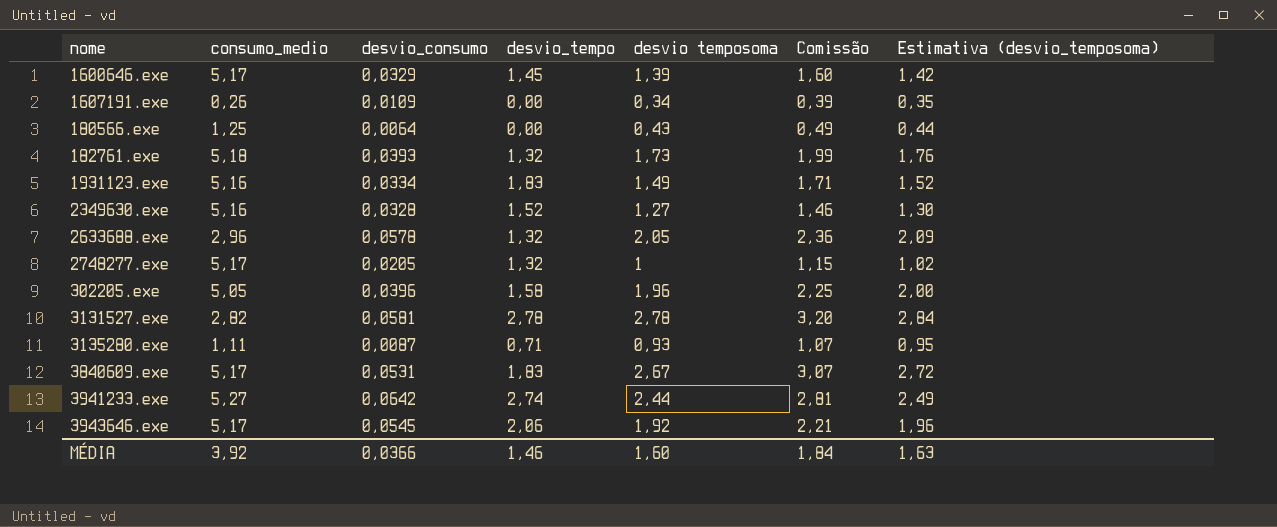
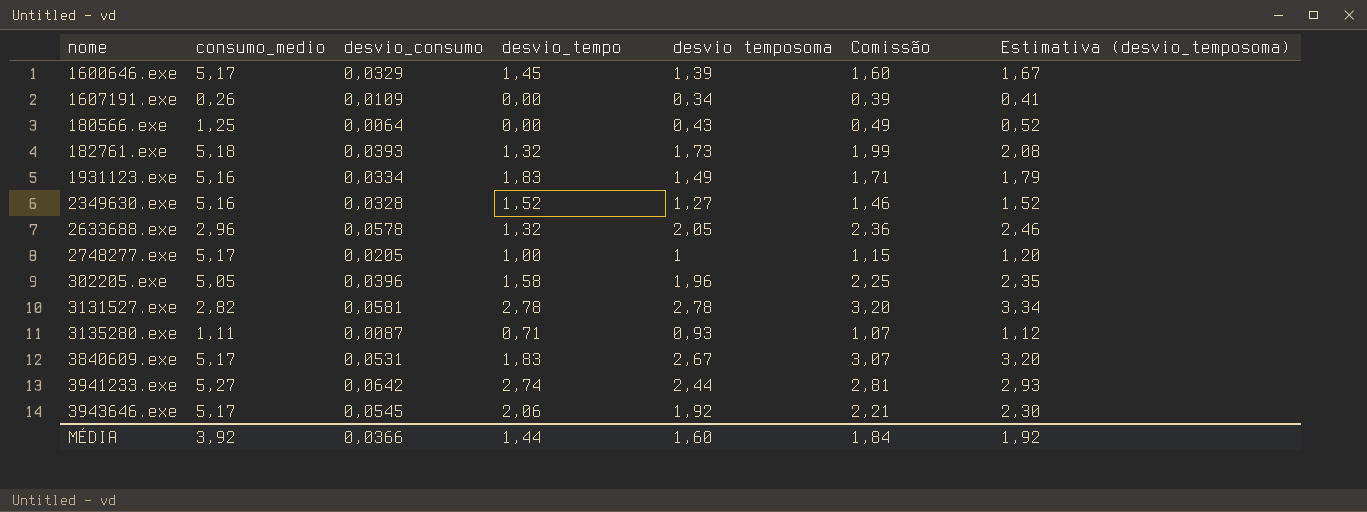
column Estimativa (desvio_temposoma) | formula: [desvio temposoma] * 1,02 -> [desvio temposoma] * 1,2
2748277.exe | desvio_tempo: 1,32 -> 1,00
MÉDIA | desvio_tempo: 1,46 -> 1,44
MÉDIA | Estimativa (desvio_temposoma): 1,63 -> 1,92

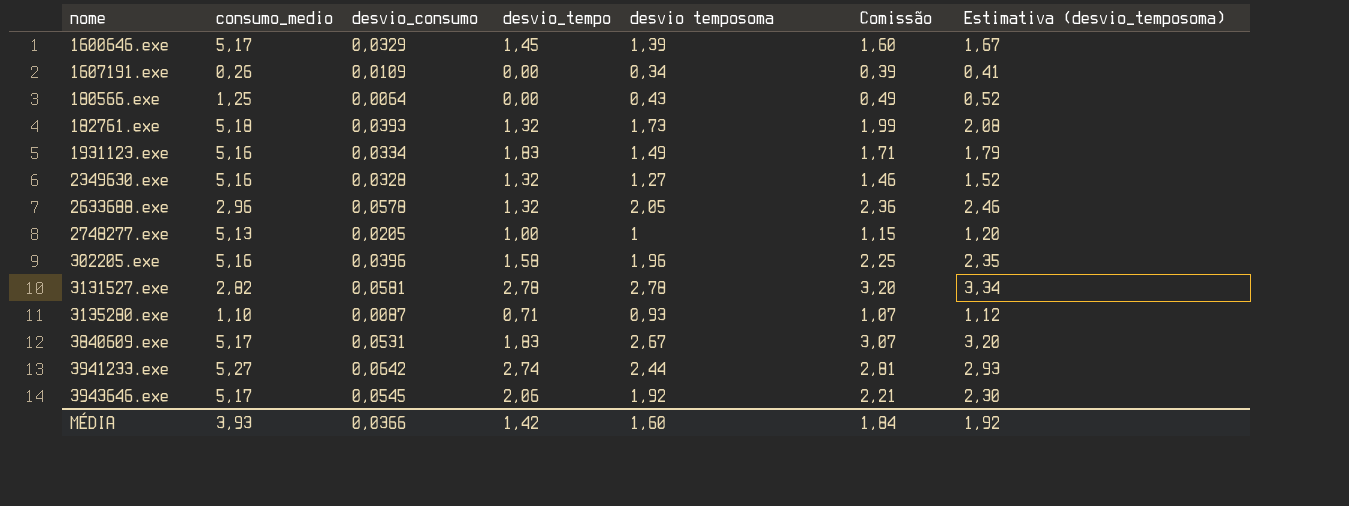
2349630.exe | desvio_tempo: 1,52 -> 1,32
2748277.exe | consumo_medio: 5,17 -> 5,13
302205.exe | consumo_medio: 5,05 -> 5,16
3135280.exe | consumo_medio: 1,11 -> 1,10
MÉDIA | consumo_medio: 3,92 -> 3,93
MÉDIA | desvio_tempo: 1,44 -> 1,42

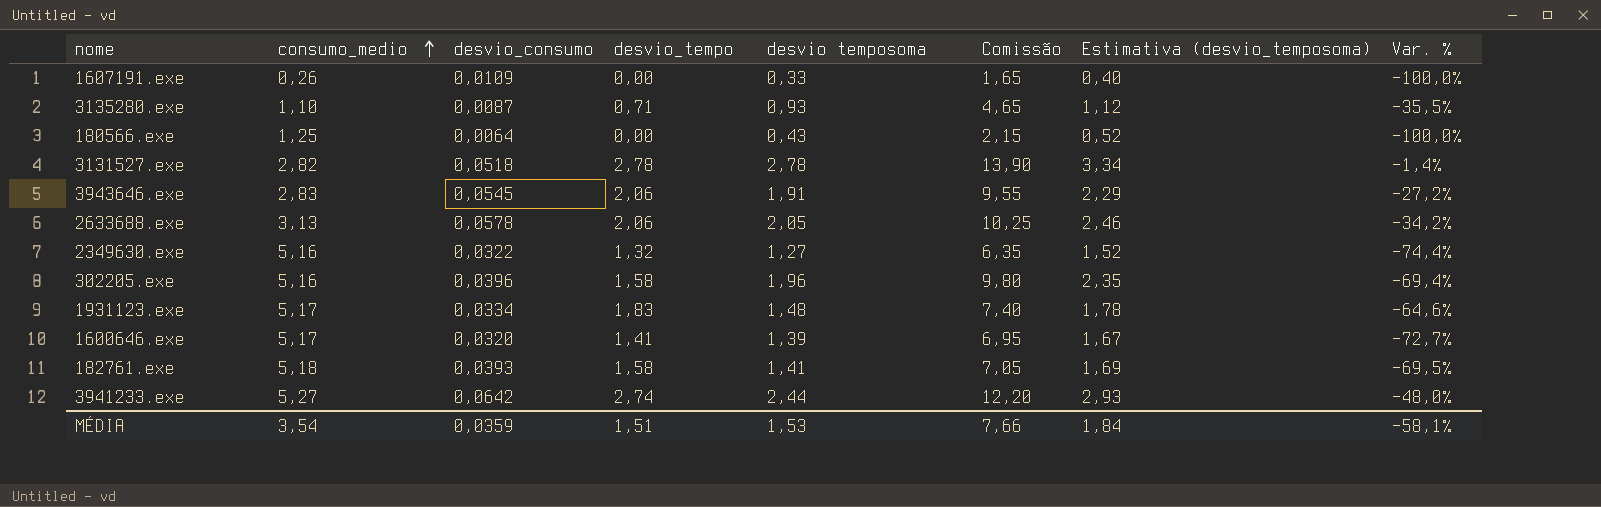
row order: none -> consumo_medio ascending
column Comissão | formula: [desvio temposoma] * 1,15 -> [desvio temposoma] * 5
column Var. % | formula: none -> ([desvio_tempo] - [consumo_medio]) / [consumo_medio]
row 2748277.exe: 5,13 | 0,0205 | 1,00 | 1 | 1,15 | 1,20 -> none
row 3840609.exe: 5,17 | 0,0531 | 1,83 | 2,67 | 3,07 | 3,20 -> none
1607191.exe | desvio temposoma: 0,34 -> 0,33
1607191.exe | Estimativa (desvio_temposoma): 0,41 -> 0,40
3131527.exe | desvio_consumo: 0,0581 -> 0,0518
3943646.exe | consumo_medio: 5,17 -> 2,83
3943646.exe | desvio temposoma: 1,92 -> 1,91
3943646.exe | Estimativa (desvio_temposoma): 2,30 -> 2,29
2633688.exe | consumo_medio: 2,96 -> 3,13
2633688.exe | desvio_tempo: 1,32 -> 2,06
2349630.exe | desvio_consumo: 0,0328 -> 0,0322
1931123.exe | consumo_medio: 5,16 -> 5,17
1931123.exe | desvio temposoma: 1,49 -> 1,48
1931123.exe | Estimativa (desvio_temposoma): 1,79 -> 1,78
1600646.exe | desvio_consumo: 0,0329 -> 0,0320
1600646.exe | desvio_tempo: 1,45 -> 1,41
182761.exe | desvio_tempo: 1,32 -> 1,58
182761.exe | desvio temposoma: 1,73 -> 1,41
182761.exe | Estimativa (desvio_temposoma): 2,08 -> 1,69
MÉDIA | consumo_medio: 3,93 -> 3,54
MÉDIA | desvio_consumo: 0,0366 -> 0,0359
MÉDIA | desvio_tempo: 1,42 -> 1,51
MÉDIA | desvio temposoma: 1,60 -> 1,53
MÉDIA | Comissão: 1,84 -> 7,66
MÉDIA | Estimativa (desvio_temposoma): 1,92 -> 1,84

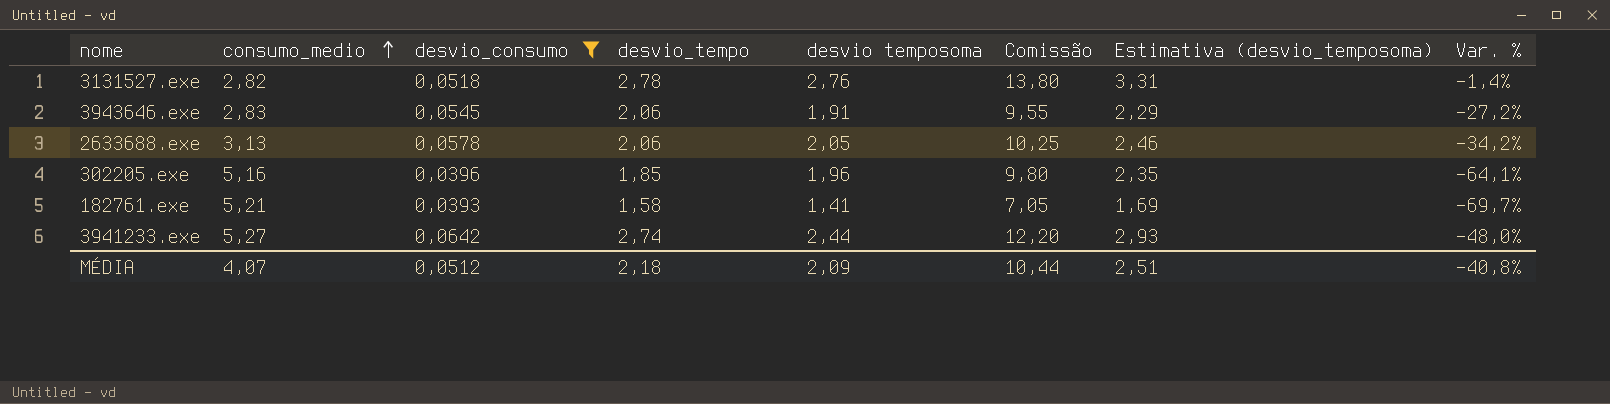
filter: none -> desvio_consumo >= 0,0393
3131527.exe | desvio temposoma: 2,78 -> 2,76
3131527.exe | Comissão: 13,90 -> 13,80
3131527.exe | Estimativa (desvio_temposoma): 3,34 -> 3,31
302205.exe | desvio_tempo: 1,58 -> 1,85
302205.exe | Var. %: -69,4% -> -64,1%
182761.exe | consumo_medio: 5,18 -> 5,21
182761.exe | Var. %: -69,5% -> -69,7%
MÉDIA | consumo_medio: 3,54 -> 4,07
MÉDIA | desvio_consumo: 0,0359 -> 0,0512
MÉDIA | desvio_tempo: 1,51 -> 2,18
MÉDIA | desvio temposoma: 1,53 -> 2,09
MÉDIA | Comissão: 7,66 -> 10,44
MÉDIA | Estimativa (desvio_temposoma): 1,84 -> 2,51
MÉDIA | Var. %: -58,1% -> -40,8%

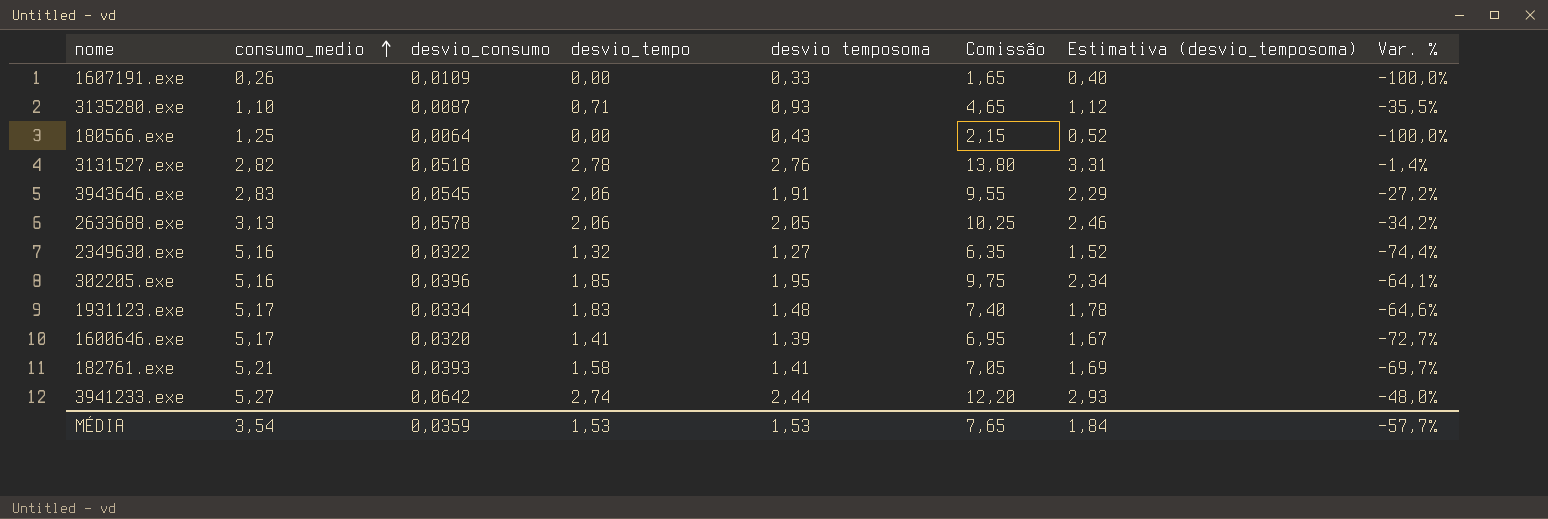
filter: desvio_consumo >= 0,0393 -> none
302205.exe | desvio temposoma: 1,96 -> 1,95
302205.exe | Comissão: 9,80 -> 9,75
302205.exe | Estimativa (desvio_temposoma): 2,35 -> 2,34
MÉDIA | consumo_medio: 4,07 -> 3,54
MÉDIA | desvio_consumo: 0,0512 -> 0,0359
MÉDIA | desvio_tempo: 2,18 -> 1,53
MÉDIA | desvio temposoma: 2,09 -> 1,53
MÉDIA | Comissão: 10,44 -> 7,65
MÉDIA | Estimativa (desvio_temposoma): 2,51 -> 1,84
MÉDIA | Var. %: -40,8% -> -57,7%

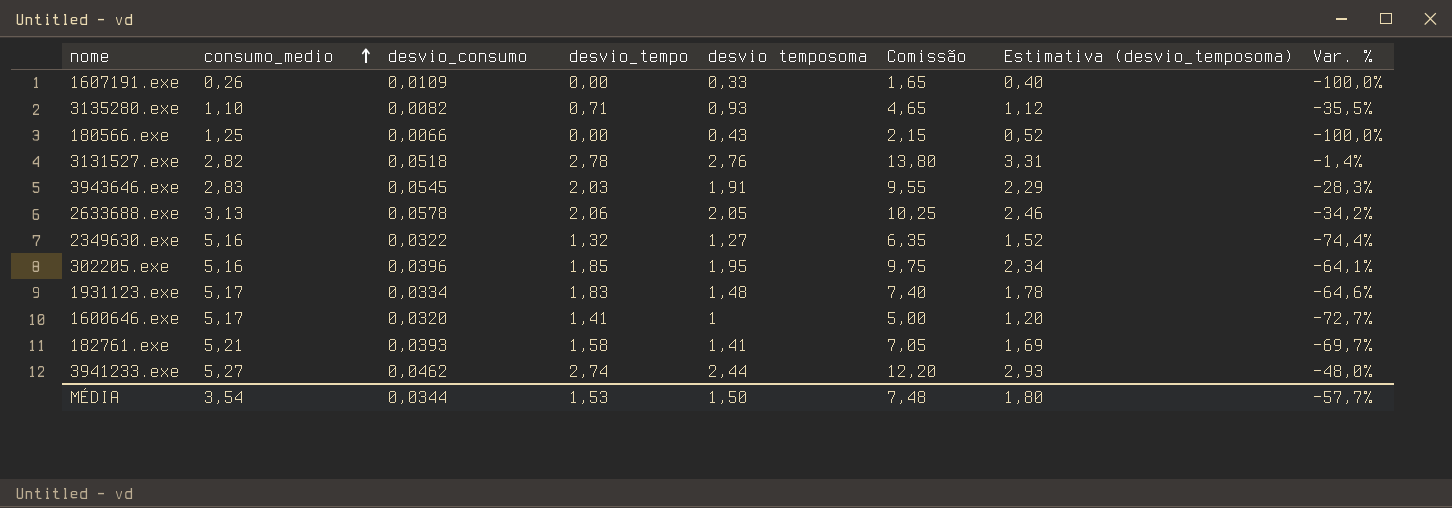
3135280.exe | desvio_consumo: 0,0087 -> 0,0082
180566.exe | desvio_consumo: 0,0064 -> 0,0066
3943646.exe | desvio_tempo: 2,06 -> 2,03
3943646.exe | Var. %: -27,2% -> -28,3%
1600646.exe | desvio temposoma: 1,39 -> 1
1600646.exe | Comissão: 6,95 -> 5,00
1600646.exe | Estimativa (desvio_temposoma): 1,67 -> 1,20
3941233.exe | desvio_consumo: 0,0642 -> 0,0462
MÉDIA | desvio_consumo: 0,0359 -> 0,0344
MÉDIA | desvio temposoma: 1,53 -> 1,50
MÉDIA | Comissão: 7,65 -> 7,48
MÉDIA | Estimativa (desvio_temposoma): 1,84 -> 1,80

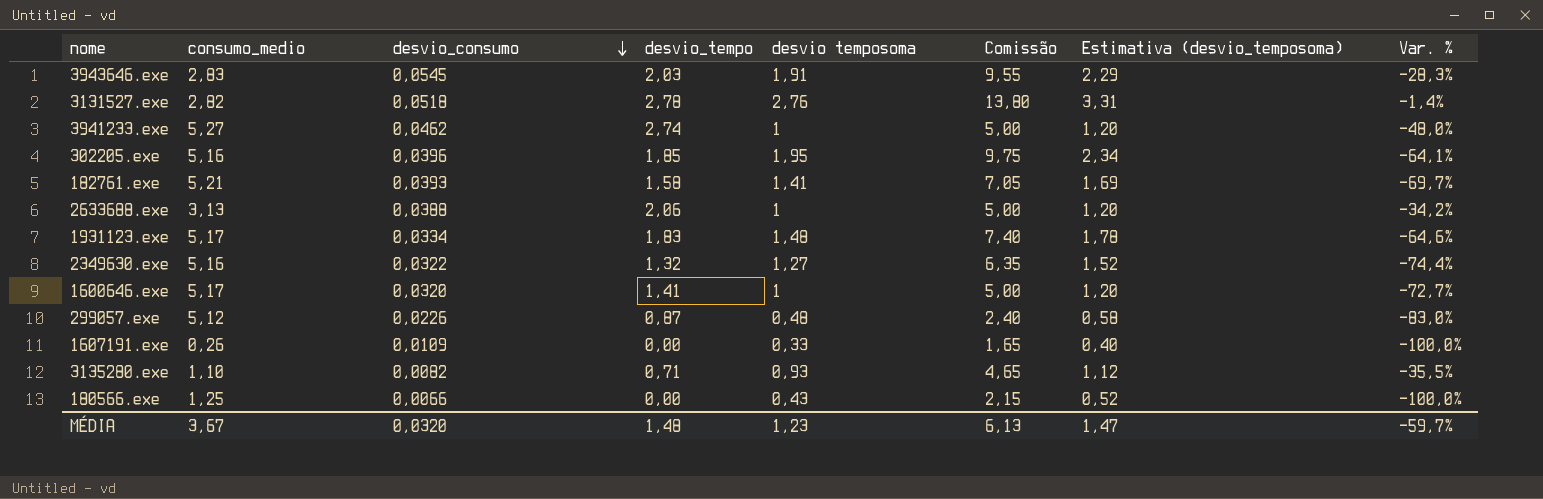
row order: consumo_medio ascending -> desvio_consumo descending
3941233.exe | desvio temposoma: 2,44 -> 1
3941233.exe | Comissão: 12,20 -> 5,00
3941233.exe | Estimativa (desvio_temposoma): 2,93 -> 1,20
2633688.exe | desvio_consumo: 0,0578 -> 0,0388
2633688.exe | desvio temposoma: 2,05 -> 1
2633688.exe | Comissão: 10,25 -> 5,00
2633688.exe | Estimativa (desvio_temposoma): 2,46 -> 1,20
row 299057.exe: none -> 5,12 | 0,0226 | 0,87 | 0,48 | 2,40 | 0,58 | -83,0%
MÉDIA | consumo_medio: 3,54 -> 3,67
MÉDIA | desvio_consumo: 0,0344 -> 0,0320
MÉDIA | desvio_tempo: 1,53 -> 1,48
MÉDIA | desvio temposoma: 1,50 -> 1,23
MÉDIA | Comissão: 7,48 -> 6,13
MÉDIA | Estimativa (desvio_temposoma): 1,80 -> 1,47
MÉDIA | Var. %: -57,7% -> -59,7%

